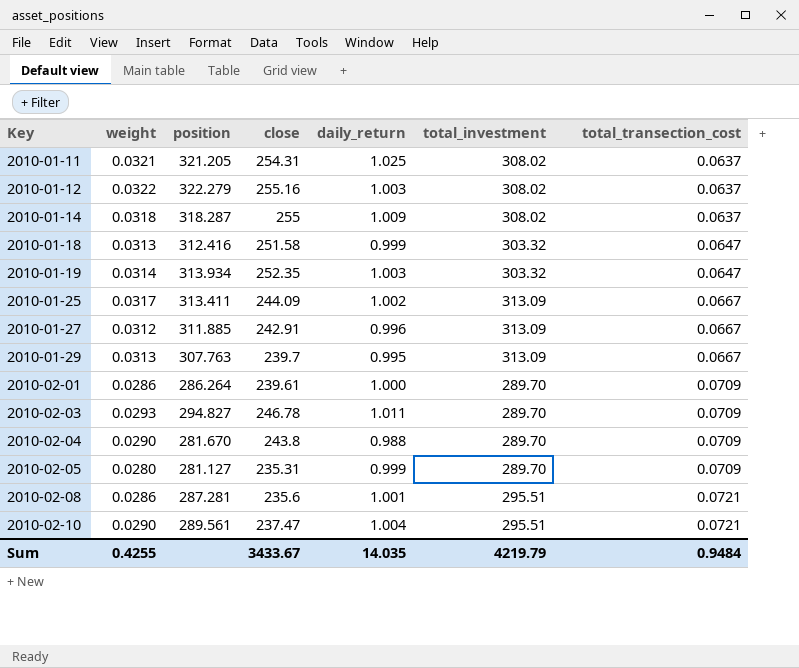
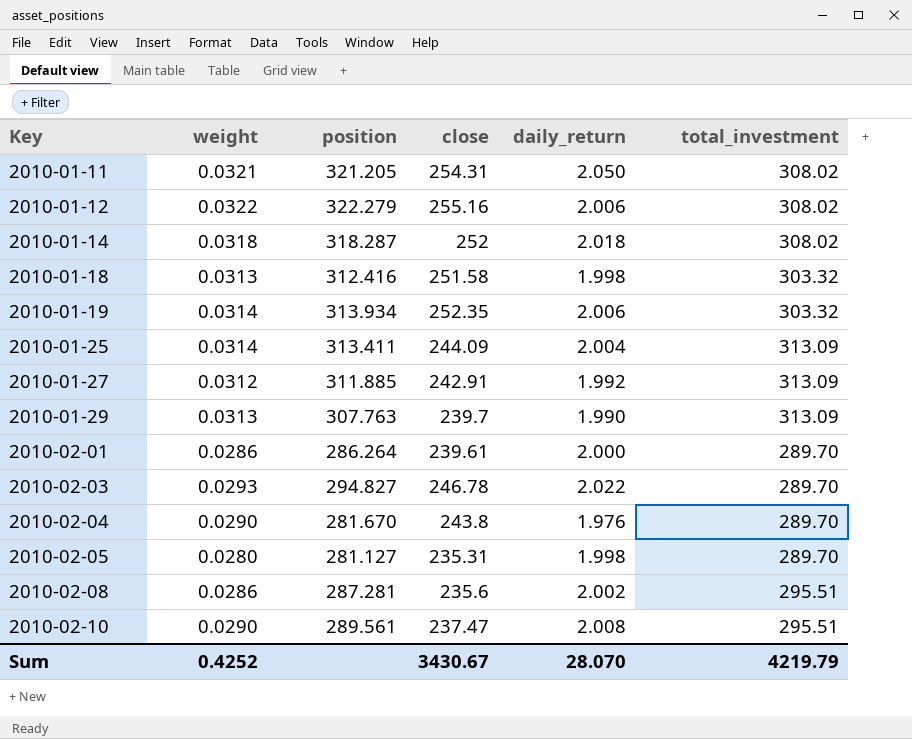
column total_transection_cost | position: 7 -> none
2010-01-11 | daily_return: 1.025 -> 2.050
2010-01-12 | daily_return: 1.003 -> 2.006
2010-01-14 | close: 255 -> 252
2010-01-14 | daily_return: 1.009 -> 2.018
2010-01-18 | daily_return: 0.999 -> 1.998
2010-01-19 | daily_return: 1.003 -> 2.006
2010-01-25 | weight: 0.0317 -> 0.0314
2010-01-25 | daily_return: 1.002 -> 2.004
2010-01-27 | daily_return: 0.996 -> 1.992
2010-01-29 | daily_return: 0.995 -> 1.990
2010-02-01 | daily_return: 1.000 -> 2.000
2010-02-03 | daily_return: 1.011 -> 2.022
2010-02-04 | daily_return: 0.988 -> 1.976
2010-02-05 | daily_return: 0.999 -> 1.998
2010-02-08 | daily_return: 1.001 -> 2.002
2010-02-10 | daily_return: 1.004 -> 2.008
Sum | weight: 0.4255 -> 0.4252
Sum | close: 3433.67 -> 3430.67
Sum | daily_return: 14.035 -> 28.070

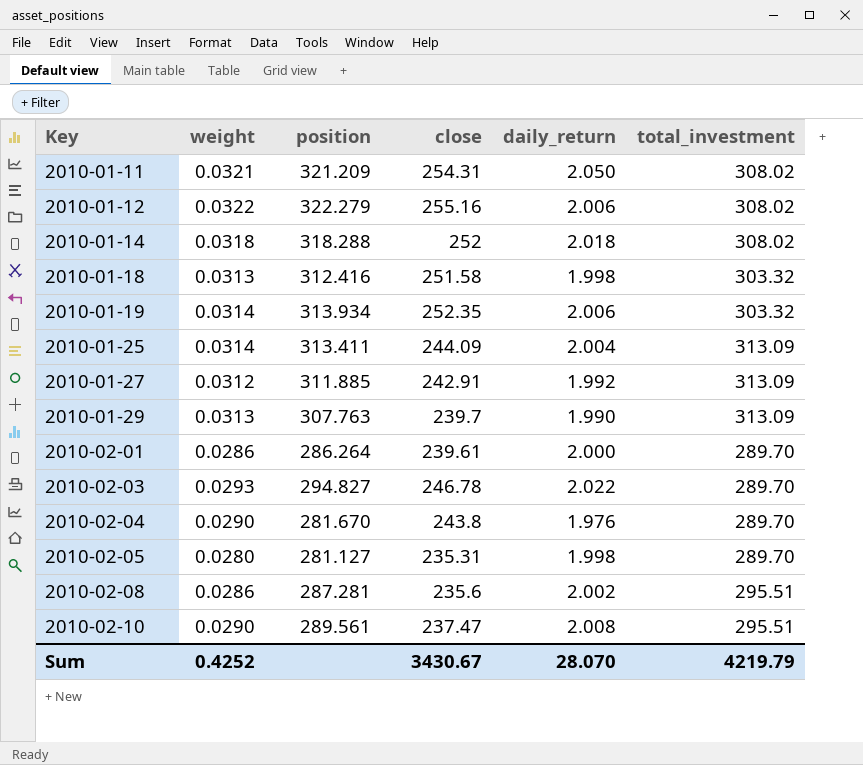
2010-01-11 | position: 321.205 -> 321.209
2010-01-14 | position: 318.287 -> 318.288

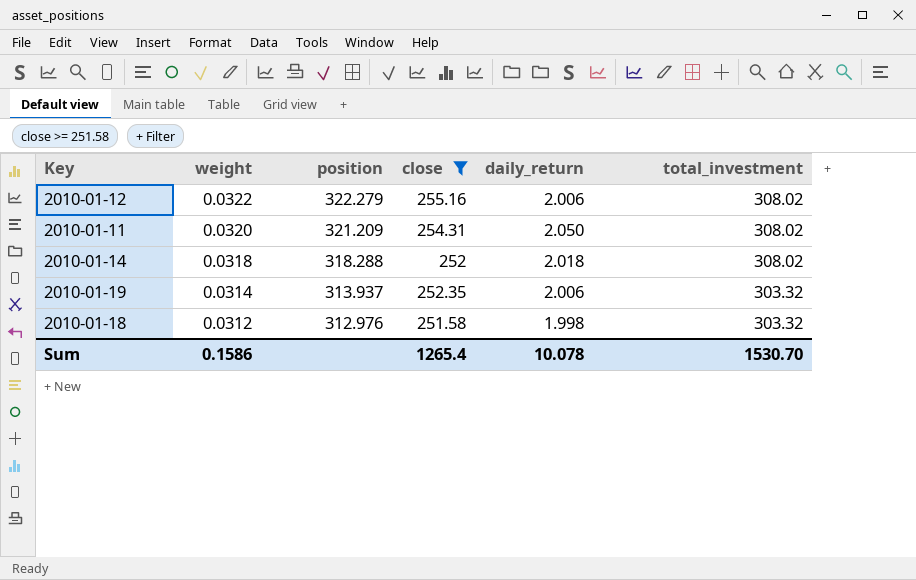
filter: none -> close >= 251.58
row order: Key ascending -> weight descending
2010-01-11 | weight: 0.0321 -> 0.0320
2010-01-19 | position: 313.934 -> 313.937
2010-01-18 | weight: 0.0313 -> 0.0312
2010-01-18 | position: 312.416 -> 312.976
Sum | weight: 0.4252 -> 0.1586
Sum | close: 3430.67 -> 1265.4
Sum | daily_return: 28.070 -> 10.078
Sum | total_investment: 4219.79 -> 1530.70

